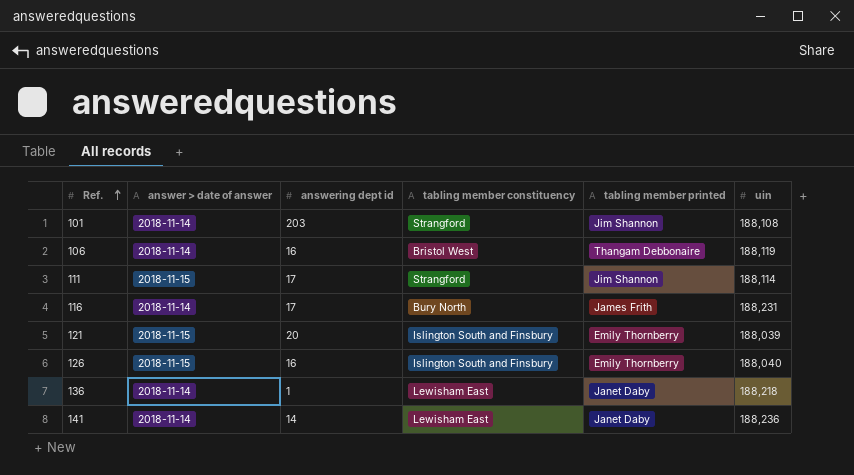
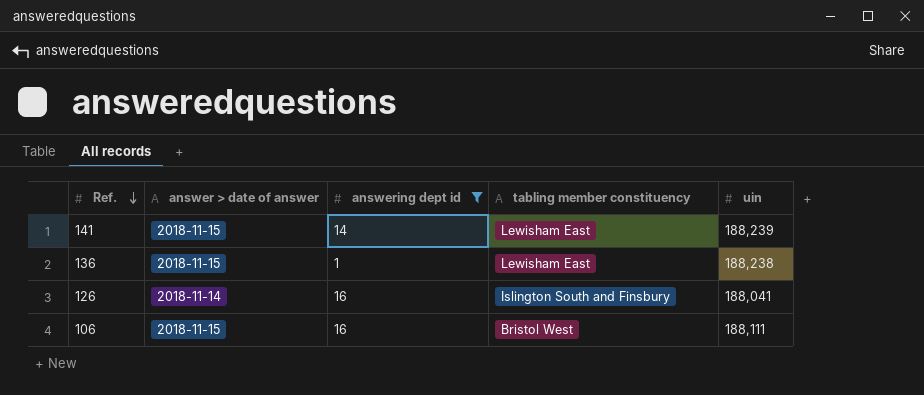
filter: none -> answering dept id <= 16
row order: Ref. ascending -> Ref. descending
column tabling member printed | position: 5 -> none
141 | answer > date of answer: 2018-11-14 -> 2018-11-15
141 | uin: 188,236 -> 188,239
136 | answer > date of answer: 2018-11-14 -> 2018-11-15
136 | uin: 188,218 -> 188,238
126 | answer > date of answer: 2018-11-15 -> 2018-11-14
126 | uin: 188,040 -> 188,041
106 | answer > date of answer: 2018-11-14 -> 2018-11-15
106 | uin: 188,119 -> 188,111

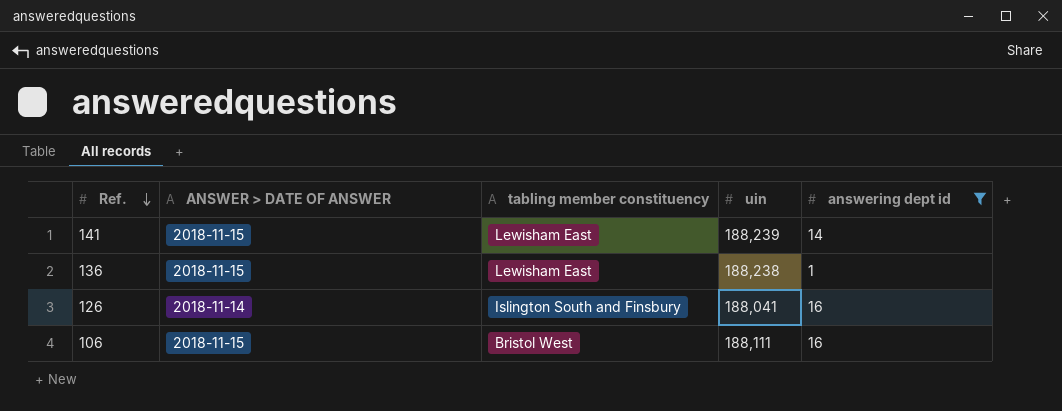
column name: answer > date of answer -> ANSWER > DATE OF ANSWER
column answering dept id | position: 3 -> 5

